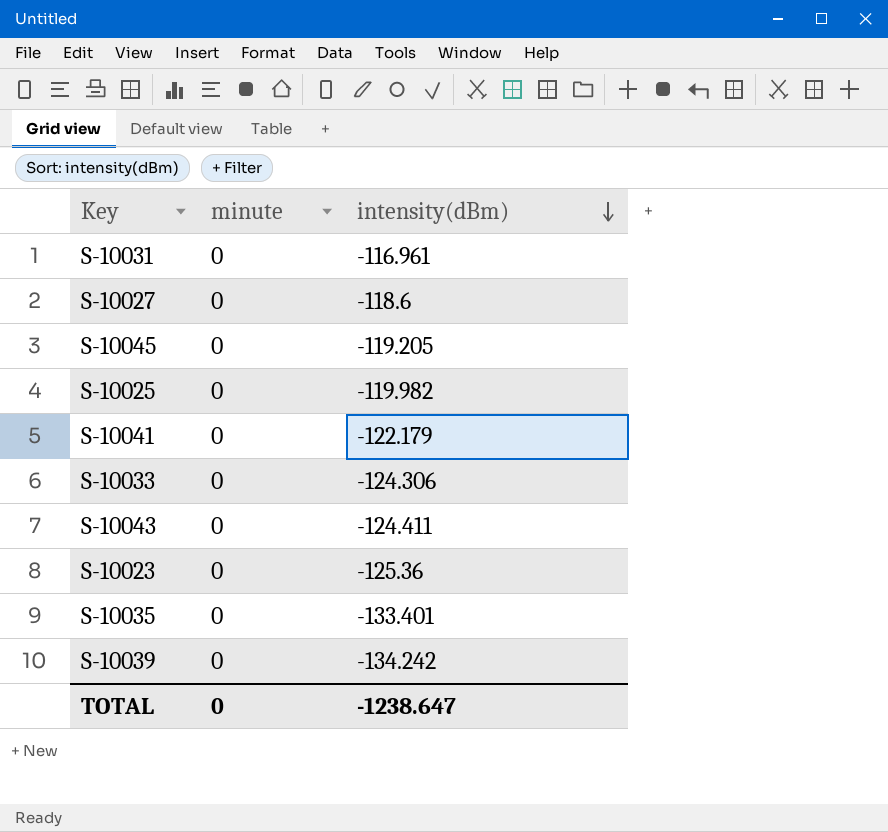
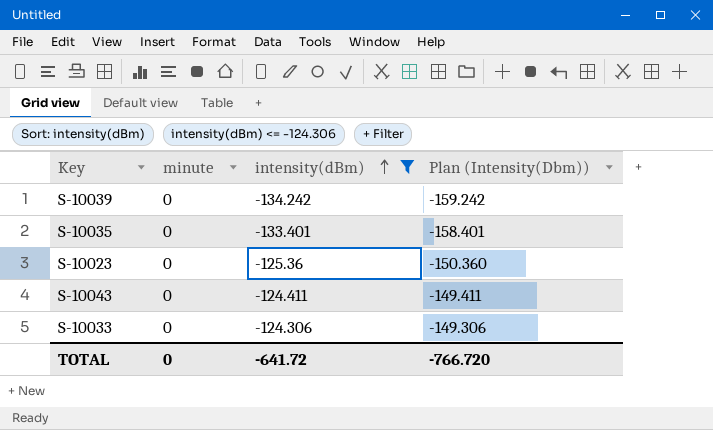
filter: none -> intensity(dBm) <= -124.306
row order: intensity(dBm) descending -> intensity(dBm) ascending
column Plan (Intensity(Dbm)) | formula: none -> [intensity(dBm)] - 25
TOTAL | intensity(dBm): -1238.647 -> -641.72

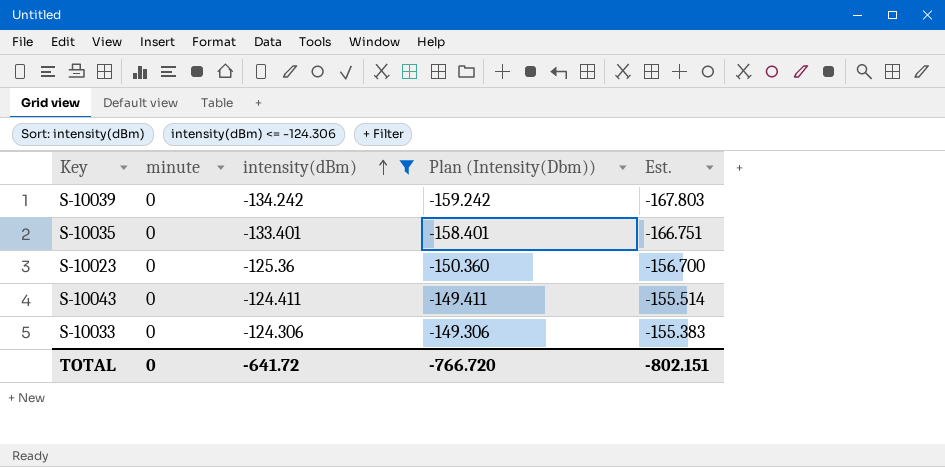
column Est. | formula: none -> [intensity(dBm)] * 1.25

